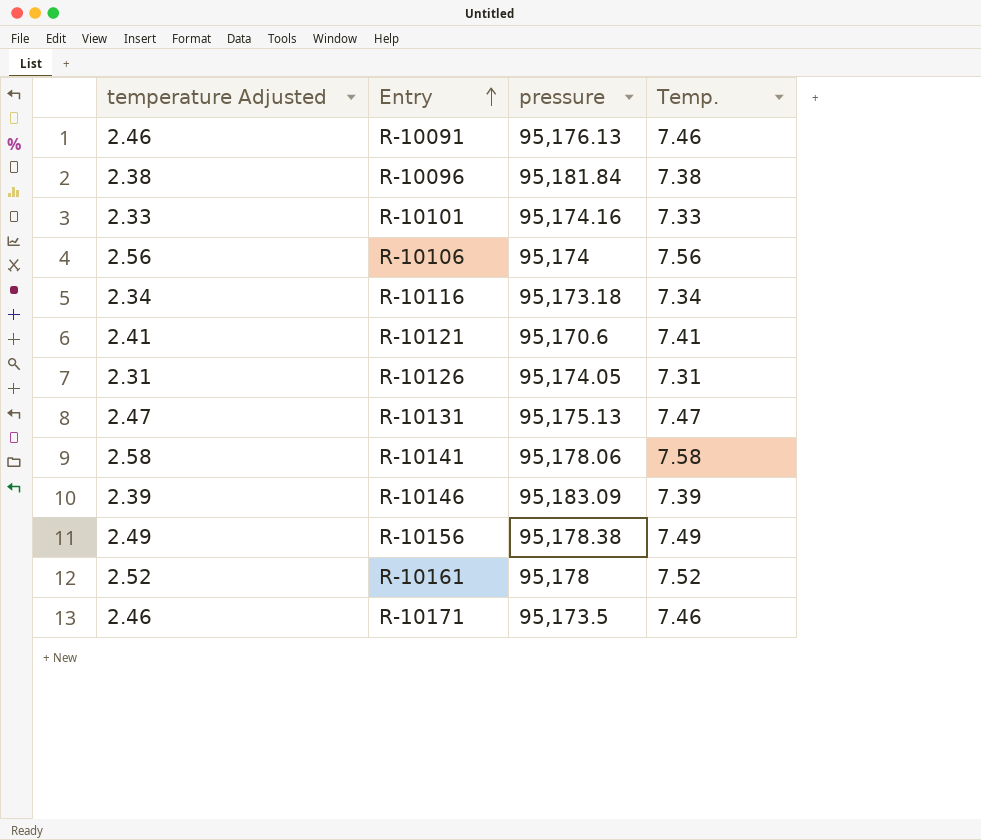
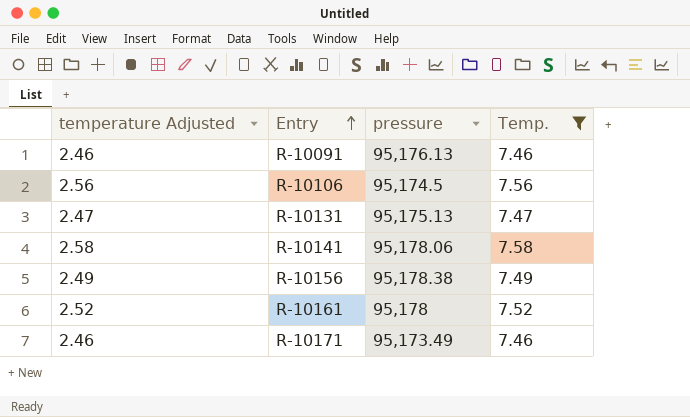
filter: none -> Temp. >= 7.46
R-10106 | pressure: 95,174 -> 95,174.5
R-10171 | pressure: 95,173.5 -> 95,173.49

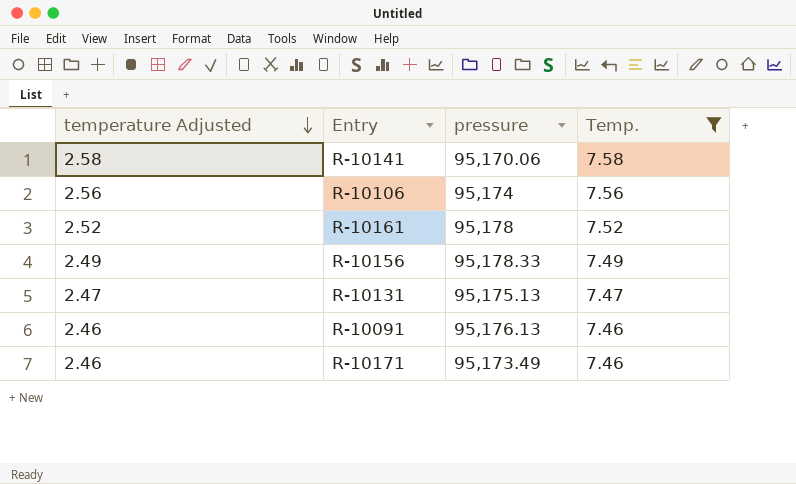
row order: Entry ascending -> temperature Adjusted descending
R-10141 | pressure: 95,178.06 -> 95,170.06
R-10106 | pressure: 95,174.5 -> 95,174
R-10156 | pressure: 95,178.38 -> 95,178.33

